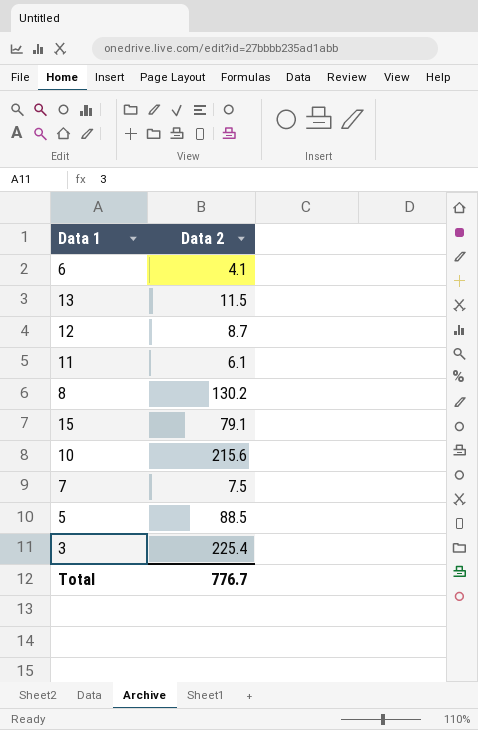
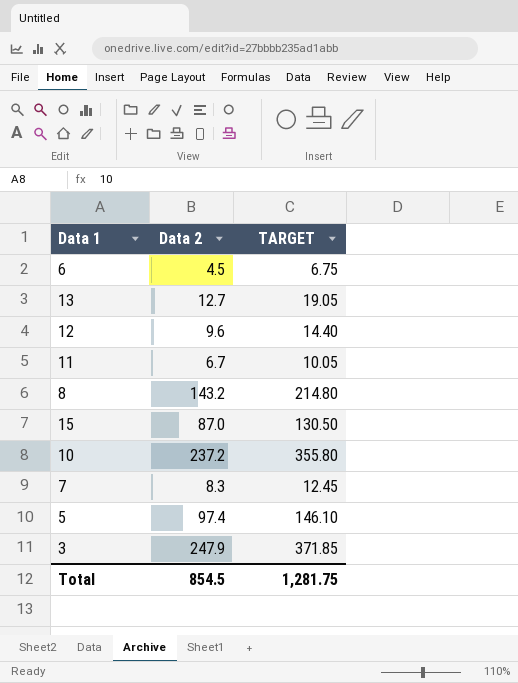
column TARGET | formula: none -> [Data 2] * 1.5
6 | Data 2: 4.1 -> 4.5
13 | Data 2: 11.5 -> 12.7
12 | Data 2: 8.7 -> 9.6
11 | Data 2: 6.1 -> 6.7
8 | Data 2: 130.2 -> 143.2
15 | Data 2: 79.1 -> 87.0
10 | Data 2: 215.6 -> 237.2
7 | Data 2: 7.5 -> 8.3
5 | Data 2: 88.5 -> 97.4
3 | Data 2: 225.4 -> 247.9
Total | Data 2: 776.7 -> 854.5

